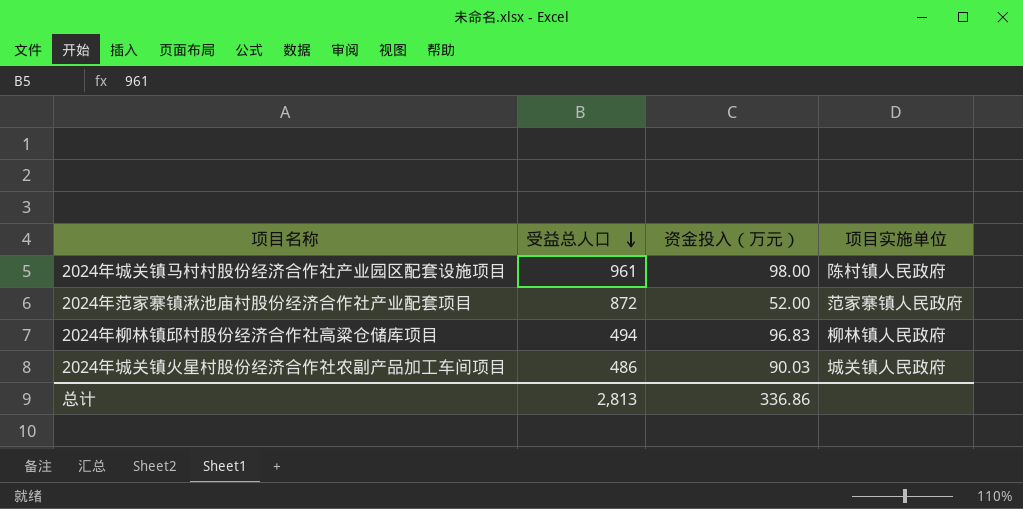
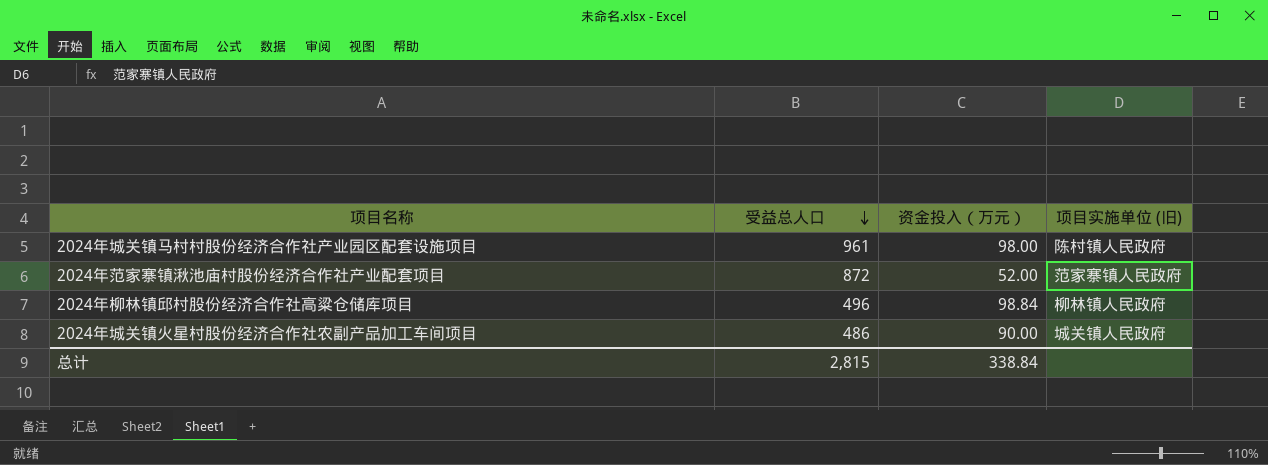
column name: 项目实施单位 -> 项目实施单位 (旧)
2024年柳林镇邱村股份经济合作社高粱仓储库项目 | 受益总人口: 494 -> 496
2024年柳林镇邱村股份经济合作社高粱仓储库项目 | 资金投入（万元）: 96.83 -> 98.84
2024年城关镇火星村股份经济合作社农副产品加工车间项目 | 资金投入（万元）: 90.03 -> 90.00
总计 | 受益总人口: 2,813 -> 2,815
总计 | 资金投入（万元）: 336.86 -> 338.84

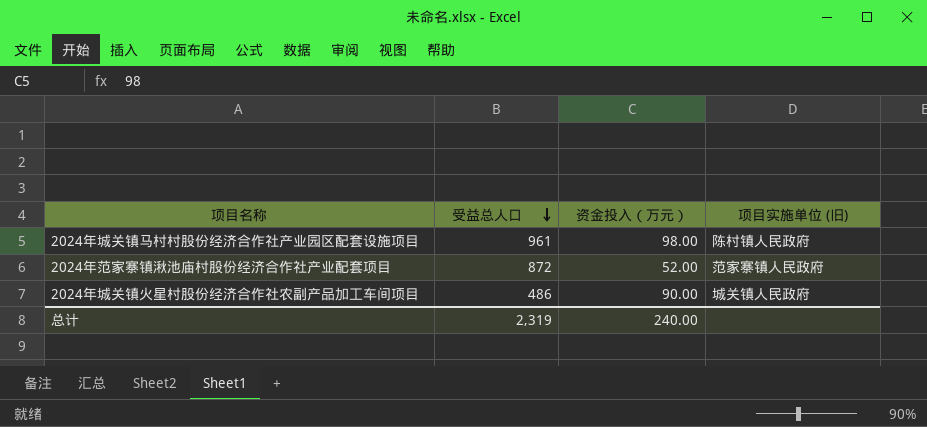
row 2024年柳林镇邱村股份经济合作社高粱仓储库项目: 496 | 98.84 | 柳林镇人民政府 -> none
总计 | 受益总人口: 2,815 -> 2,319
总计 | 资金投入（万元）: 338.84 -> 240.00

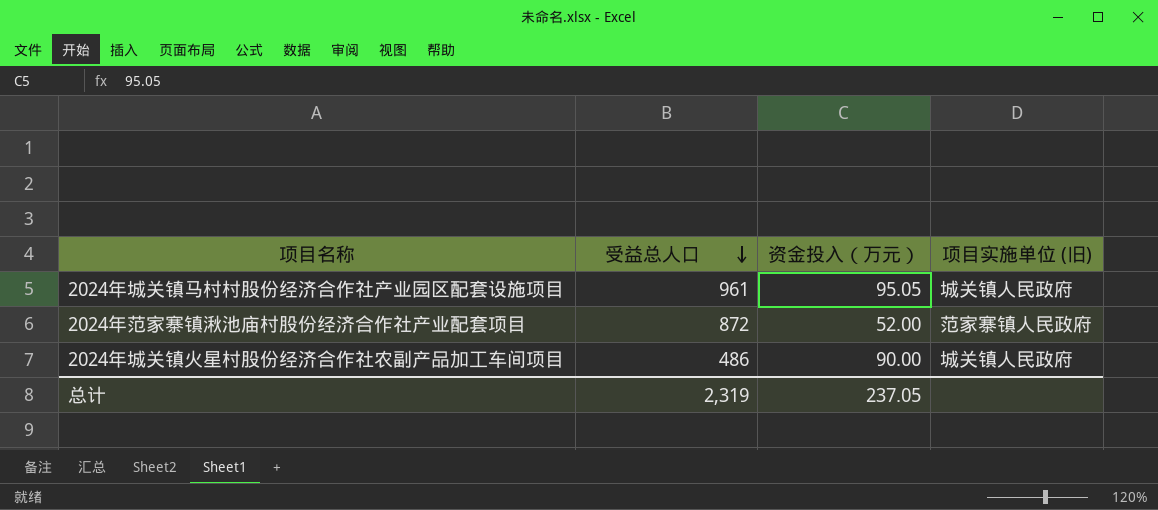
2024年城关镇马村村股份经济合作社产业园区配套设施项目 | 资金投入（万元）: 98.00 -> 95.05
2024年城关镇马村村股份经济合作社产业园区配套设施项目 | 项目实施单位 (旧): 陈村镇人民政府 -> 城关镇人民政府
总计 | 资金投入（万元）: 240.00 -> 237.05

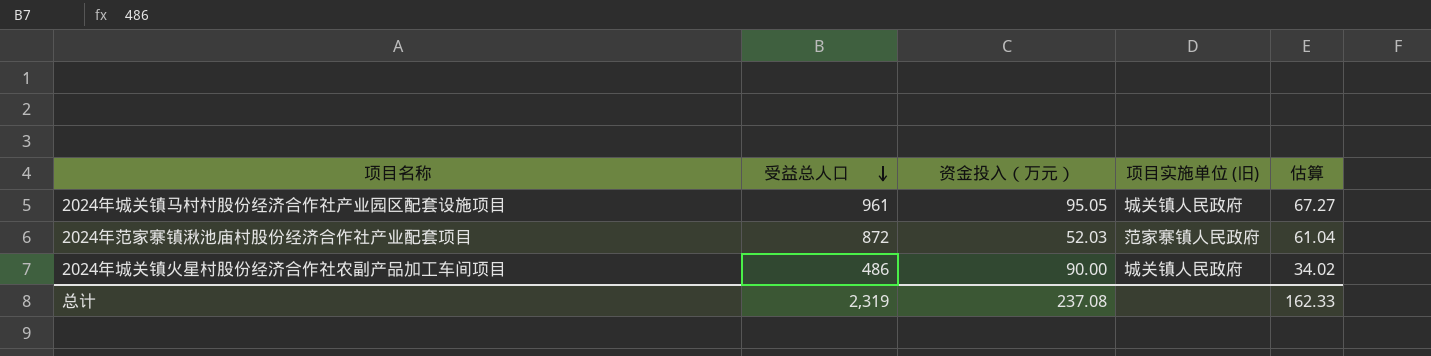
column 估算 | formula: none -> [受益总人口] * 0.07
2024年范家寨镇湫池庙村股份经济合作社产业配套项目 | 资金投入（万元）: 52.00 -> 52.03
总计 | 资金投入（万元）: 237.05 -> 237.08

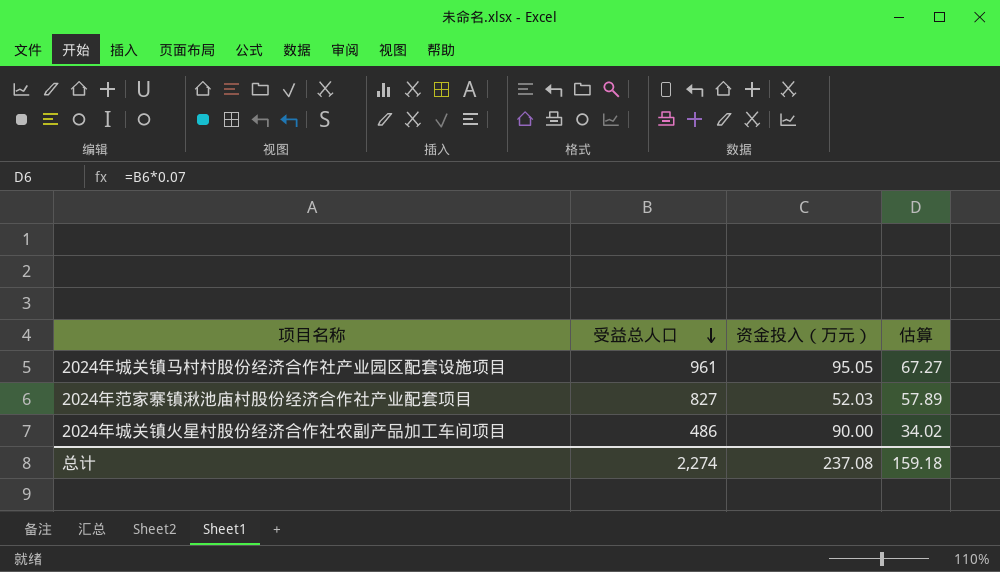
column 项目实施单位 (旧) | position: 4 -> none
2024年范家寨镇湫池庙村股份经济合作社产业配套项目 | 受益总人口: 872 -> 827
2024年范家寨镇湫池庙村股份经济合作社产业配套项目 | 估算: 61.04 -> 57.89
总计 | 受益总人口: 2,319 -> 2,274
总计 | 估算: 162.33 -> 159.18

